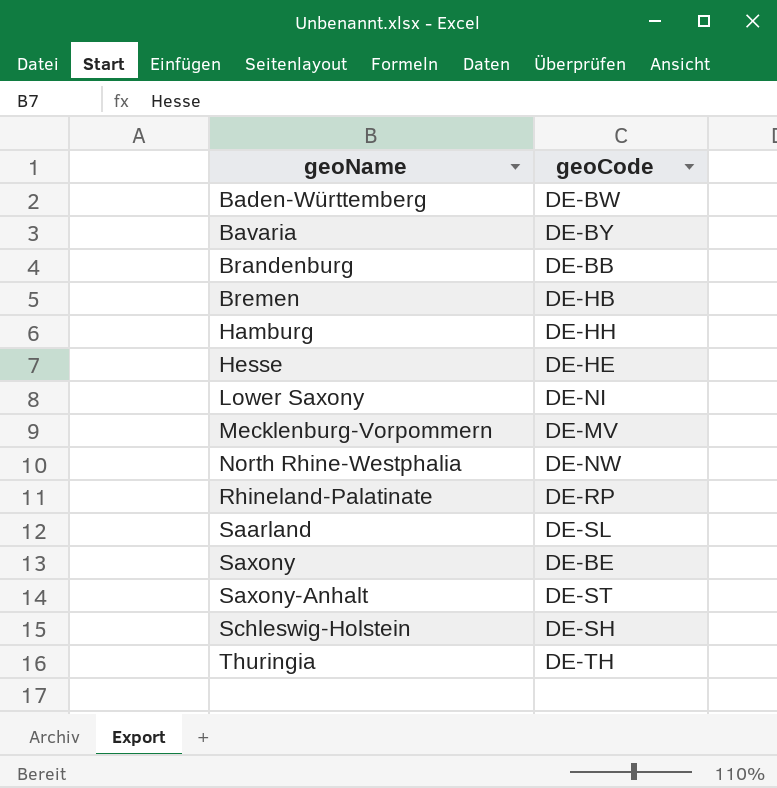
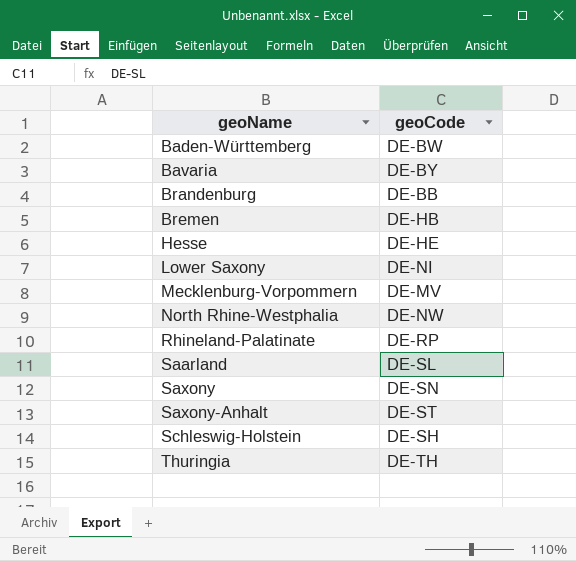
row Hamburg: DE-HH -> none
Saxony | geoCode: DE-BE -> DE-SN

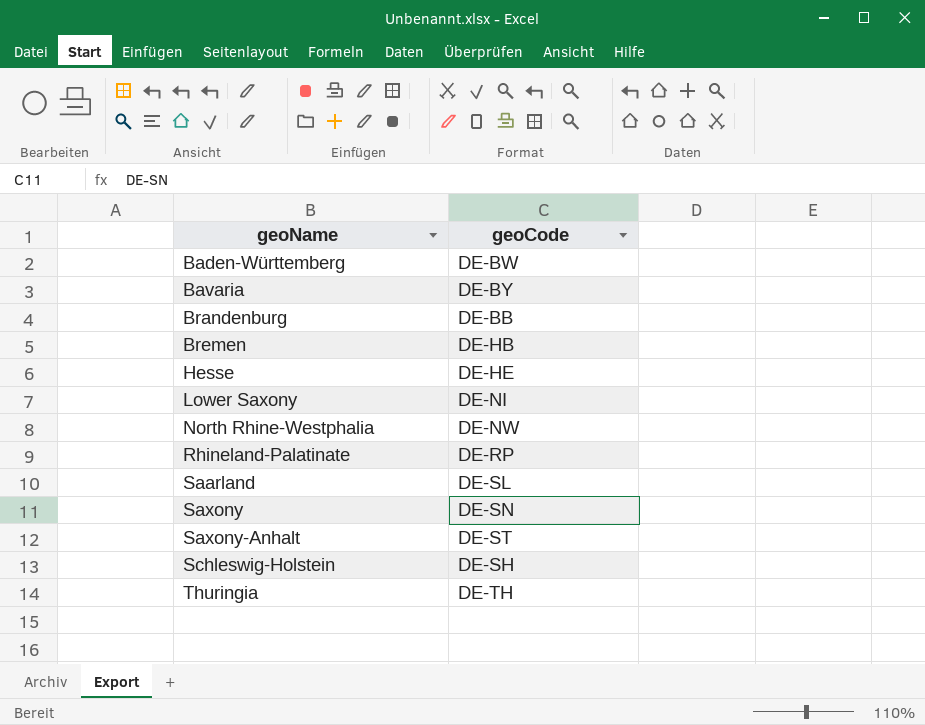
row Mecklenburg-Vorpommern: DE-MV -> none

